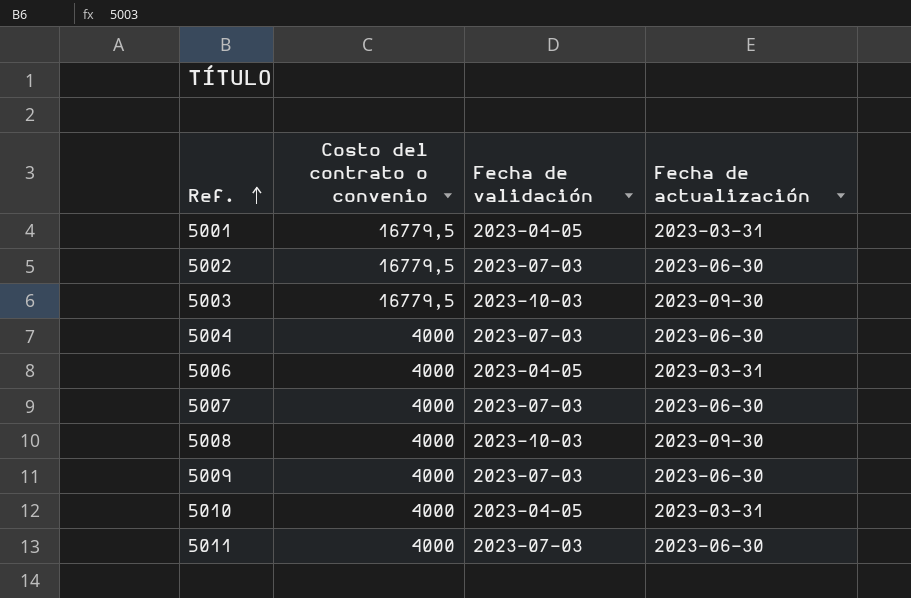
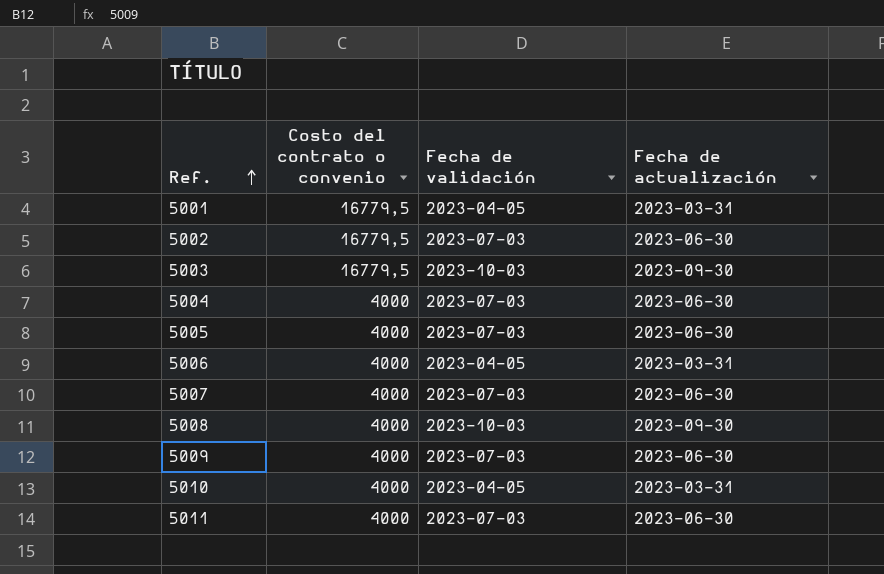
row 5005: none -> 4000 | 2023-07-03 | 2023-06-30

